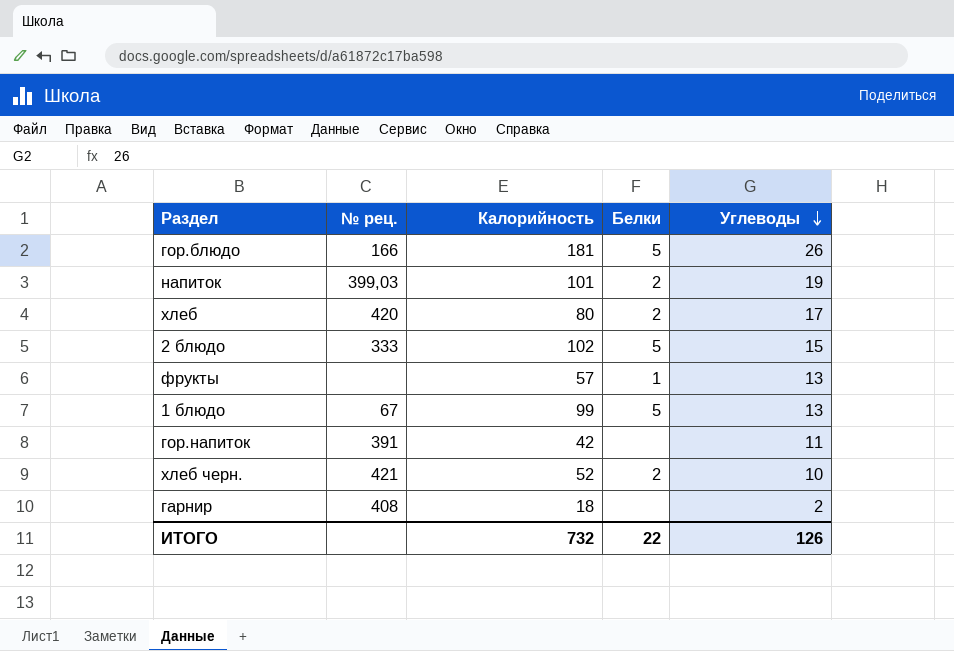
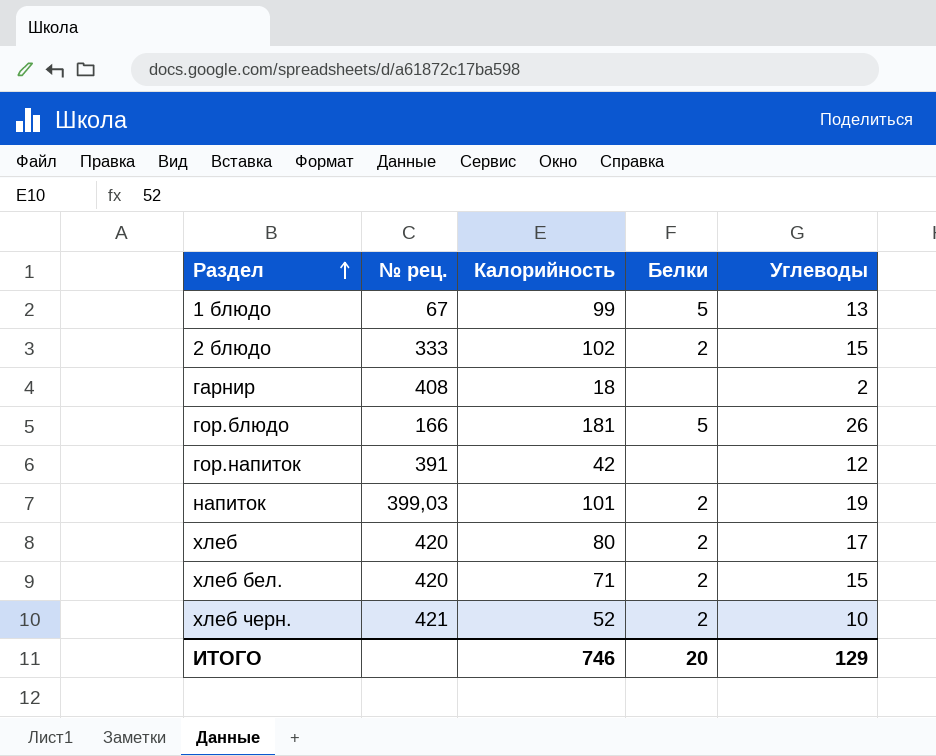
row order: Углеводы descending -> Раздел ascending
row фрукты: none | 57 | 1 | 13 -> none
2 блюдо | Белки: 5 -> 2
гор.напиток | Углеводы: 11 -> 12
row хлеб бел.: none -> 420 | 71 | 2 | 15
ИТОГО | Калорийность: 732 -> 746
ИТОГО | Белки: 22 -> 20
ИТОГО | Углеводы: 126 -> 129

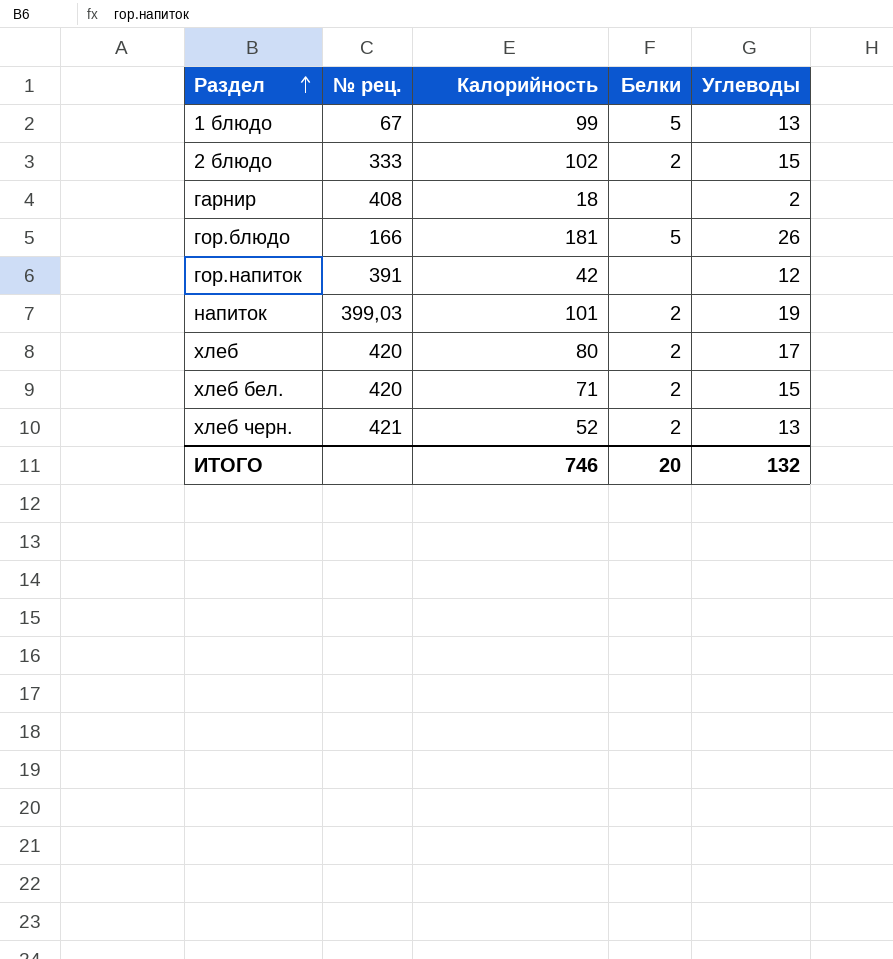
хлеб черн. | Углеводы: 10 -> 13
ИТОГО | Углеводы: 129 -> 132

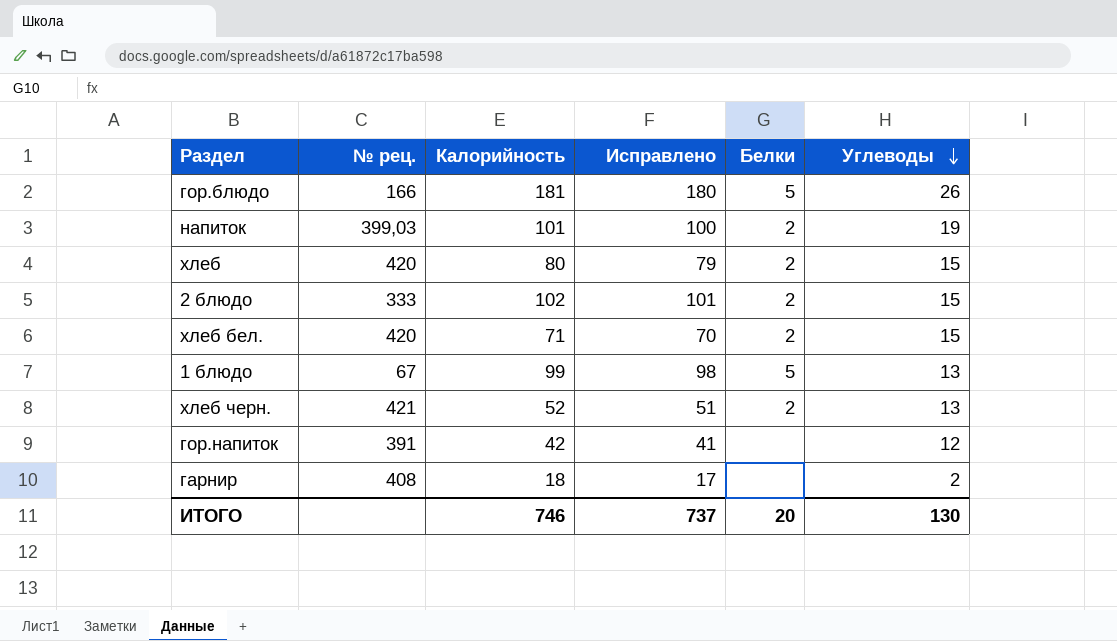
row order: Раздел ascending -> Углеводы descending
column Исправлено | formula: none -> [Калорийность] - 1
хлеб | Углеводы: 17 -> 15
ИТОГО | Углеводы: 132 -> 130

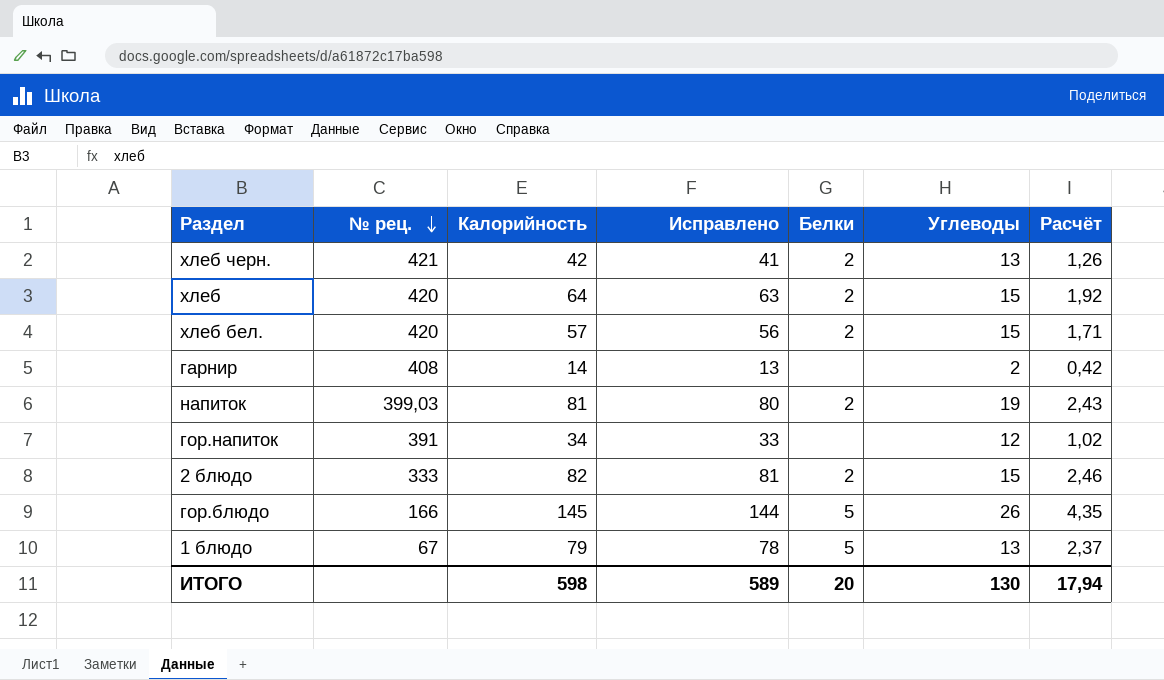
row order: Углеводы descending -> № рец. descending
column Расчёт | formula: none -> [Калорийность] * 0,03
хлеб черн. | Калорийность: 52 -> 42
хлеб черн. | Исправлено: 51 -> 41
хлеб | Калорийность: 80 -> 64
хлеб | Исправлено: 79 -> 63
хлеб бел. | Калорийность: 71 -> 57
хлеб бел. | Исправлено: 70 -> 56
гарнир | Калорийность: 18 -> 14
гарнир | Исправлено: 17 -> 13
напиток | Калорийность: 101 -> 81
напиток | Исправлено: 100 -> 80
гор.напиток | Калорийность: 42 -> 34
гор.напиток | Исправлено: 41 -> 33
2 блюдо | Калорийность: 102 -> 82
2 блюдо | Исправлено: 101 -> 81
гор.блюдо | Калорийность: 181 -> 145
гор.блюдо | Исправлено: 180 -> 144
1 блюдо | Калорийность: 99 -> 79
1 блюдо | Исправлено: 98 -> 78
ИТОГО | Калорийность: 746 -> 598
ИТОГО | Исправлено: 737 -> 589

